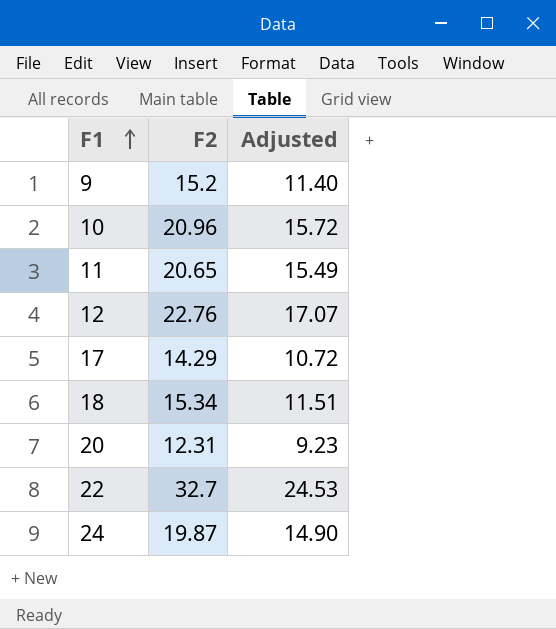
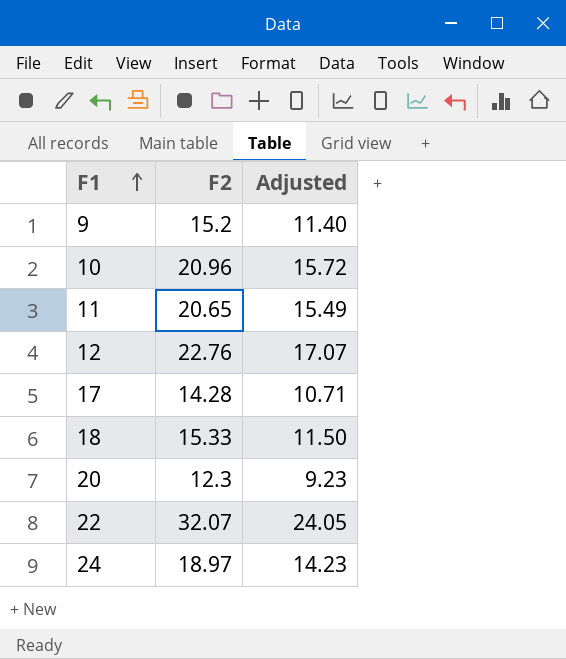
17 | F2: 14.29 -> 14.28
17 | Adjusted: 10.72 -> 10.71
18 | F2: 15.34 -> 15.33
18 | Adjusted: 11.51 -> 11.50
20 | F2: 12.31 -> 12.3
22 | F2: 32.7 -> 32.07
22 | Adjusted: 24.53 -> 24.05
24 | F2: 19.87 -> 18.97
24 | Adjusted: 14.90 -> 14.23

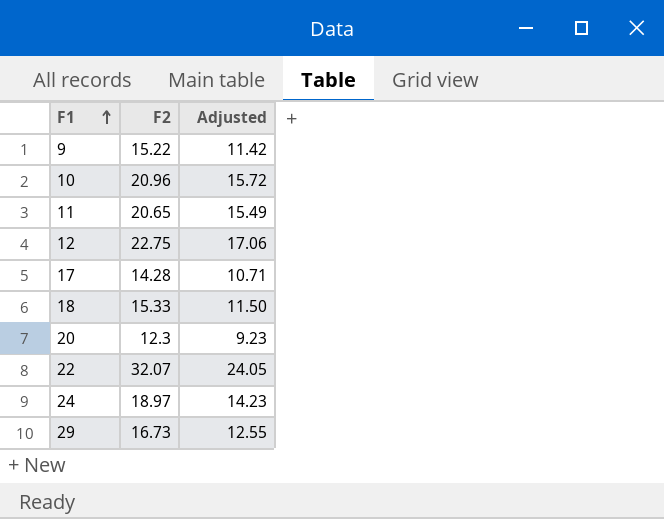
9 | F2: 15.2 -> 15.22
9 | Adjusted: 11.40 -> 11.42
12 | F2: 22.76 -> 22.75
12 | Adjusted: 17.07 -> 17.06
row 29: none -> 16.73 | 12.55

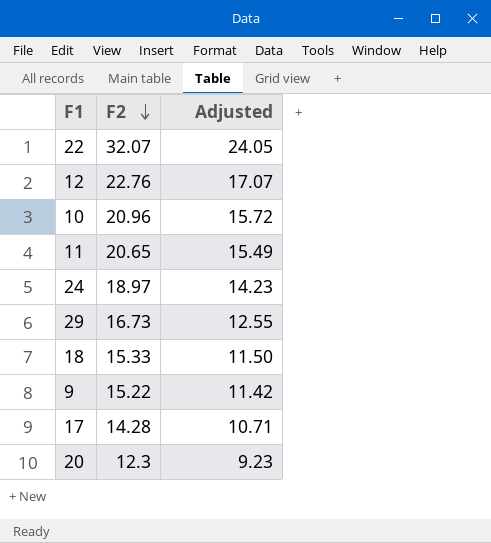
row order: F1 ascending -> F2 descending
12 | F2: 22.75 -> 22.76
12 | Adjusted: 17.06 -> 17.07

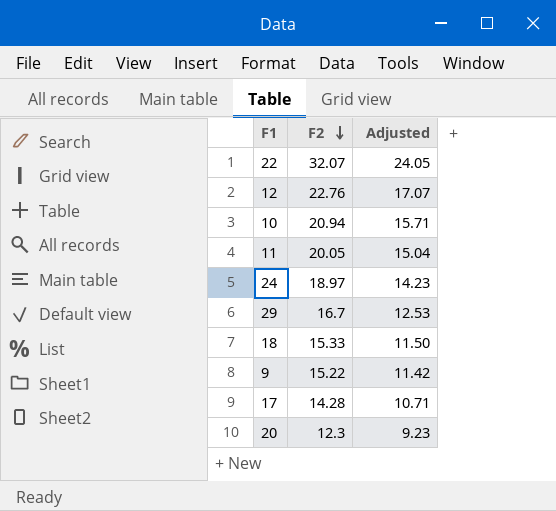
10 | F2: 20.96 -> 20.94
10 | Adjusted: 15.72 -> 15.71
11 | F2: 20.65 -> 20.05
11 | Adjusted: 15.49 -> 15.04
29 | F2: 16.73 -> 16.7
29 | Adjusted: 12.55 -> 12.53

